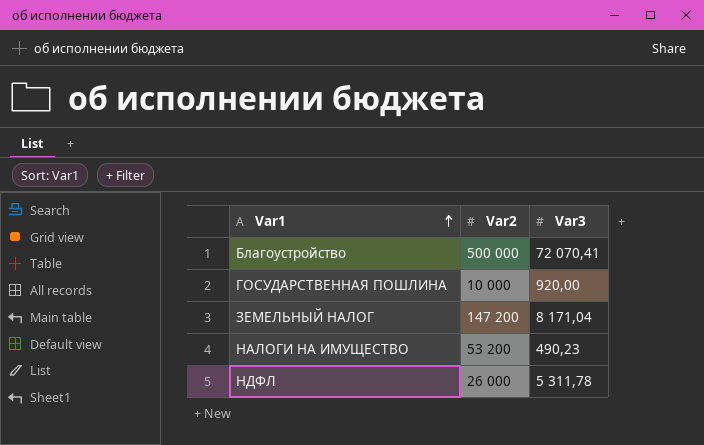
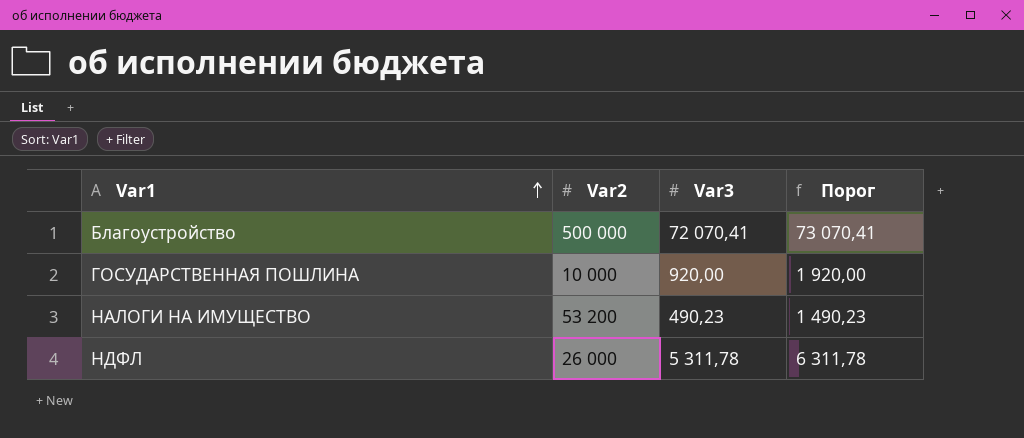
column Порог | formula: none -> [Var3] + 1000
row ЗЕМЕЛЬНЫЙ НАЛОГ: 147 200 | 8 171,04 -> none

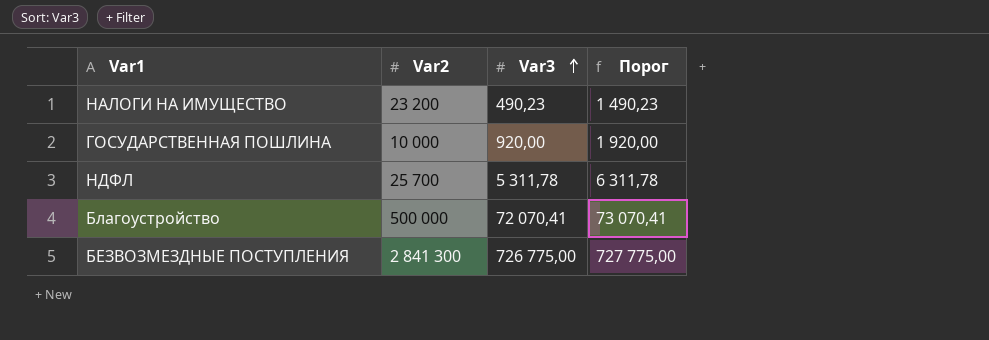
row order: Var1 ascending -> Var3 ascending
НАЛОГИ НА ИМУЩЕСТВО | Var2: 53 200 -> 23 200
НДФЛ | Var2: 26 000 -> 25 700
row БЕЗВОЗМЕЗДНЫЕ ПОСТУПЛЕНИЯ: none -> 2 841 300 | 726 775,00 | 727 775,00

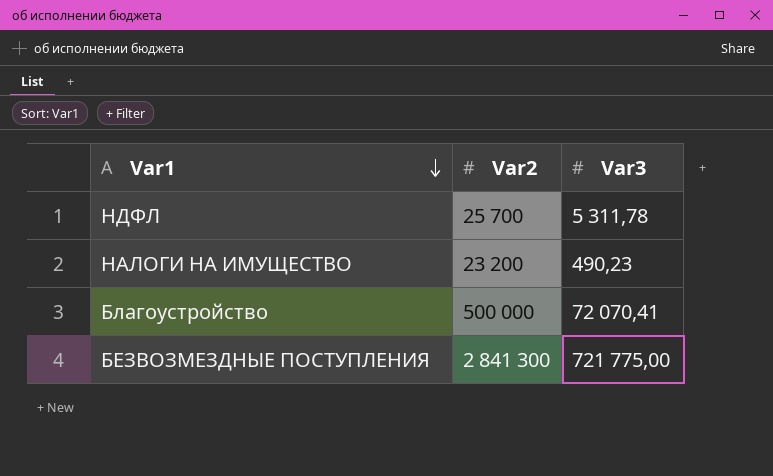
row order: Var3 ascending -> Var1 descending
column Порог | formula: [Var3] + 1000 -> none
row ГОСУДАРСТВЕННАЯ ПОШЛИНА: 10 000 | 920,00 | 1 920,00 -> none
БЕЗВОЗМЕЗДНЫЕ ПОСТУПЛЕНИЯ | Var3: 726 775,00 -> 721 775,00

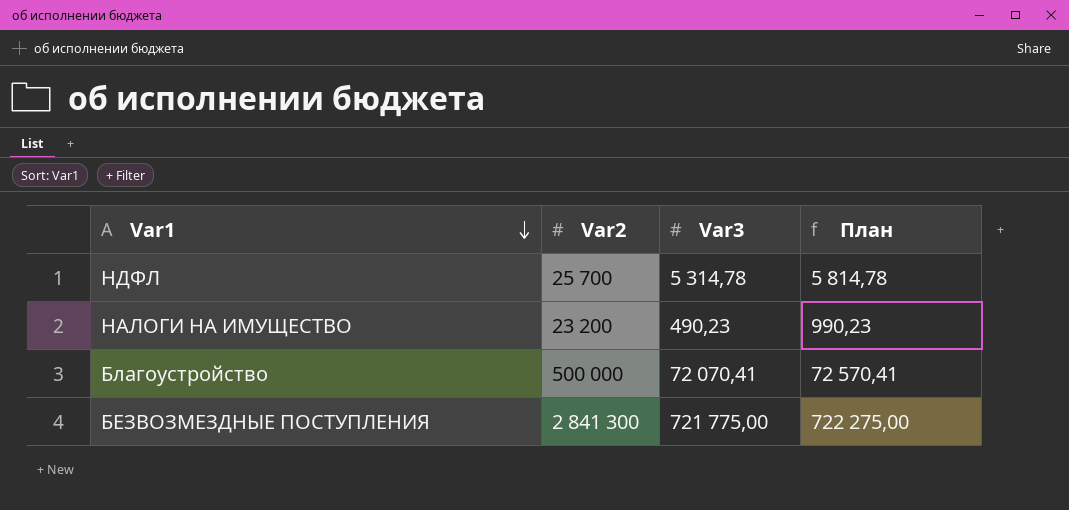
column План | formula: none -> [Var3] + 500
НДФЛ | Var3: 5 311,78 -> 5 314,78

